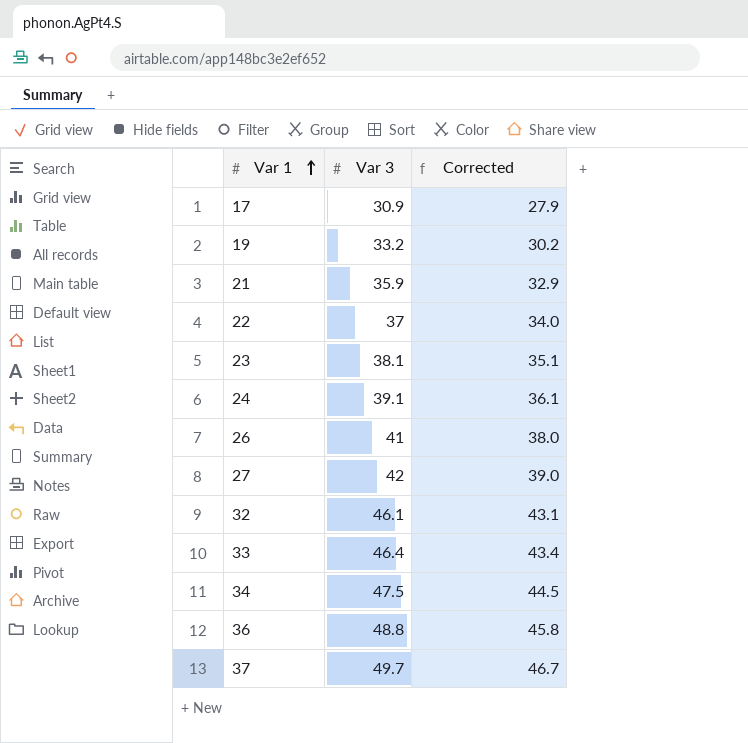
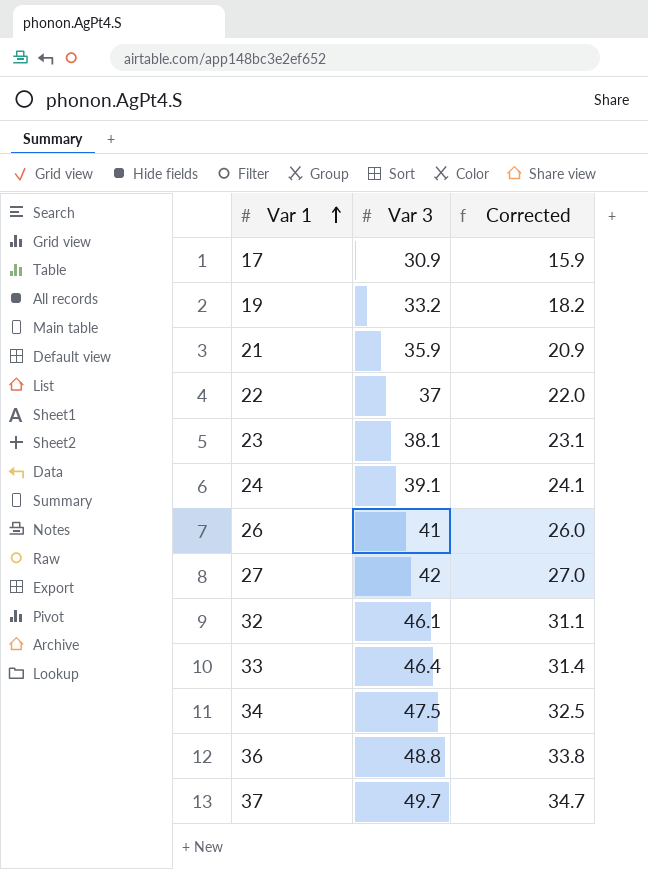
column Corrected | formula: [Var 3] - 3 -> [Var 3] - 15

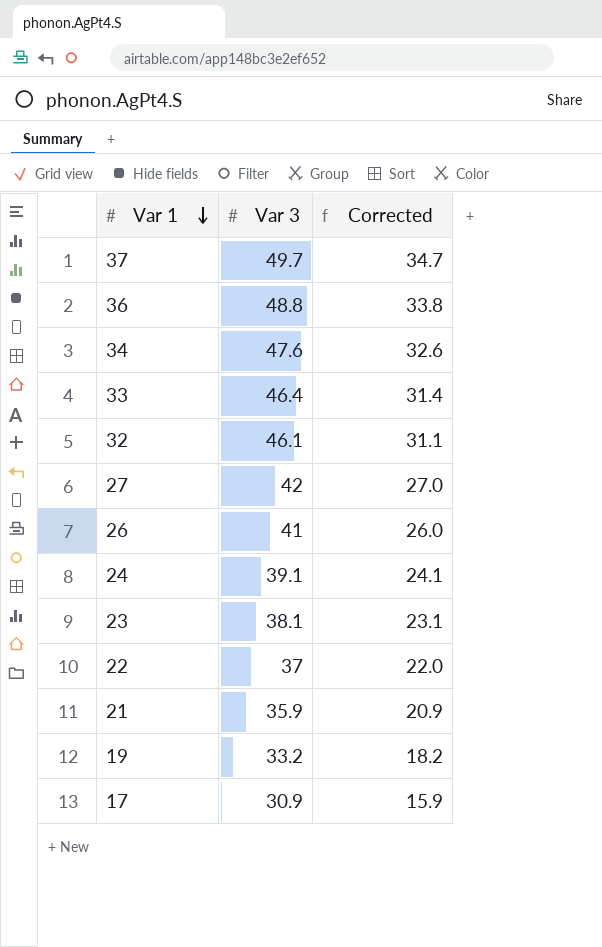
row order: Var 1 ascending -> Var 1 descending
34 | Var 3: 47.5 -> 47.6
34 | Corrected: 32.5 -> 32.6

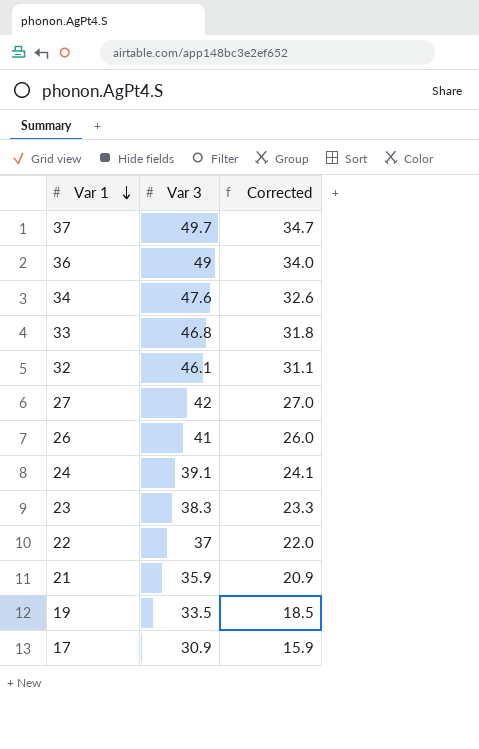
36 | Var 3: 48.8 -> 49
36 | Corrected: 33.8 -> 34.0
33 | Var 3: 46.4 -> 46.8
33 | Corrected: 31.4 -> 31.8
23 | Var 3: 38.1 -> 38.3
23 | Corrected: 23.1 -> 23.3
19 | Var 3: 33.2 -> 33.5
19 | Corrected: 18.2 -> 18.5

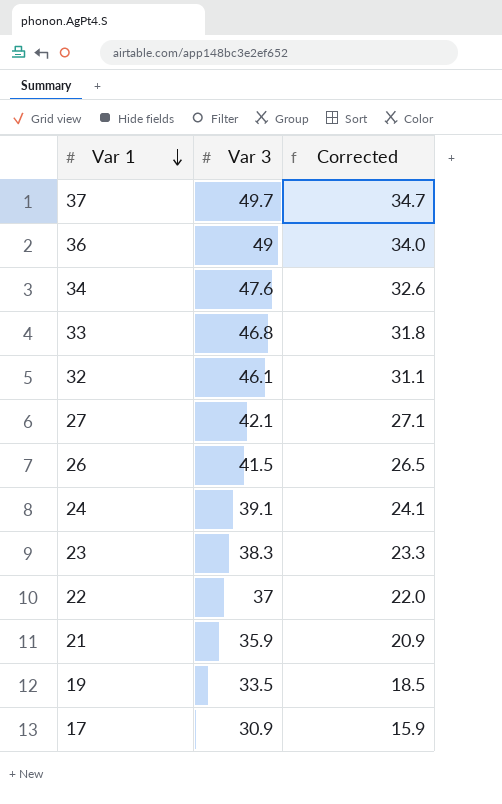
27 | Var 3: 42 -> 42.1
27 | Corrected: 27.0 -> 27.1
26 | Var 3: 41 -> 41.5
26 | Corrected: 26.0 -> 26.5

